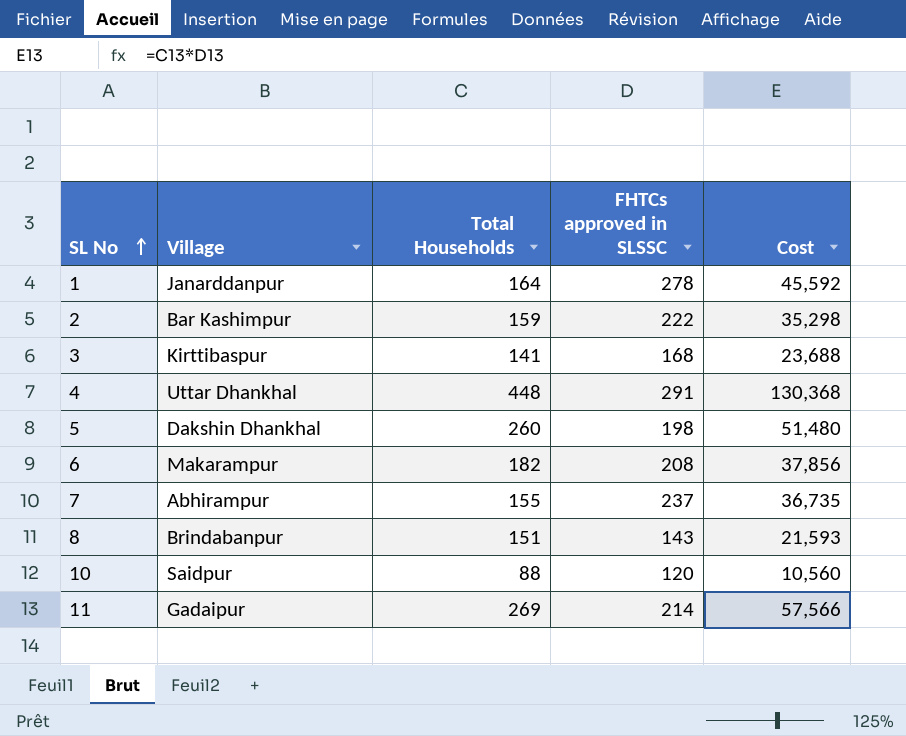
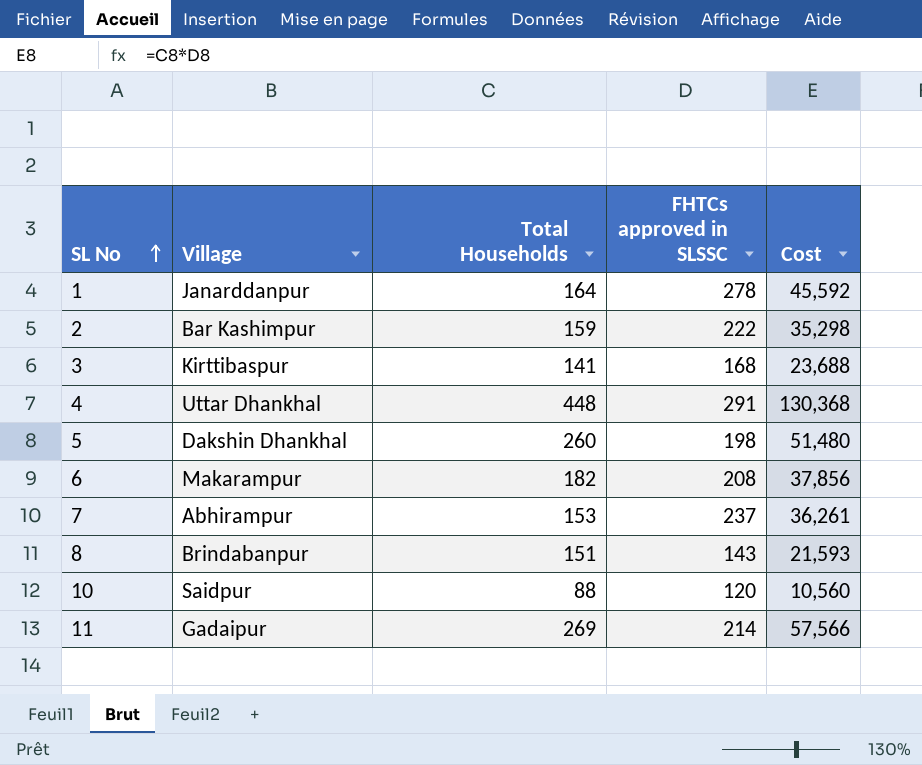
7 | Total Households: 155 -> 153
7 | Cost: 36,735 -> 36,261

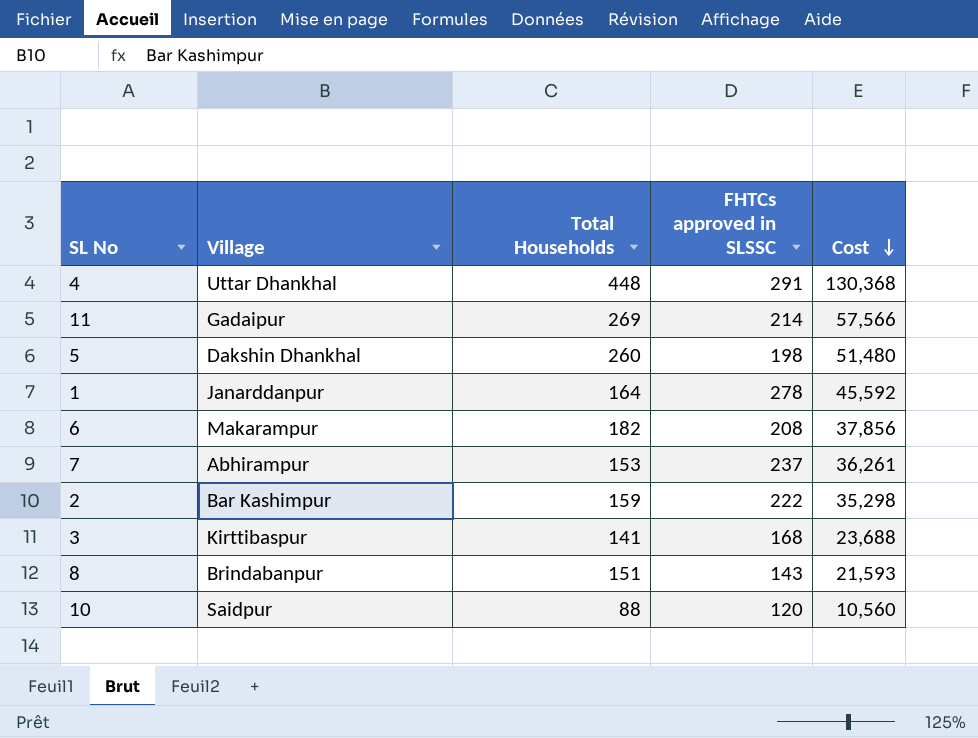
row order: SL No ascending -> Cost descending

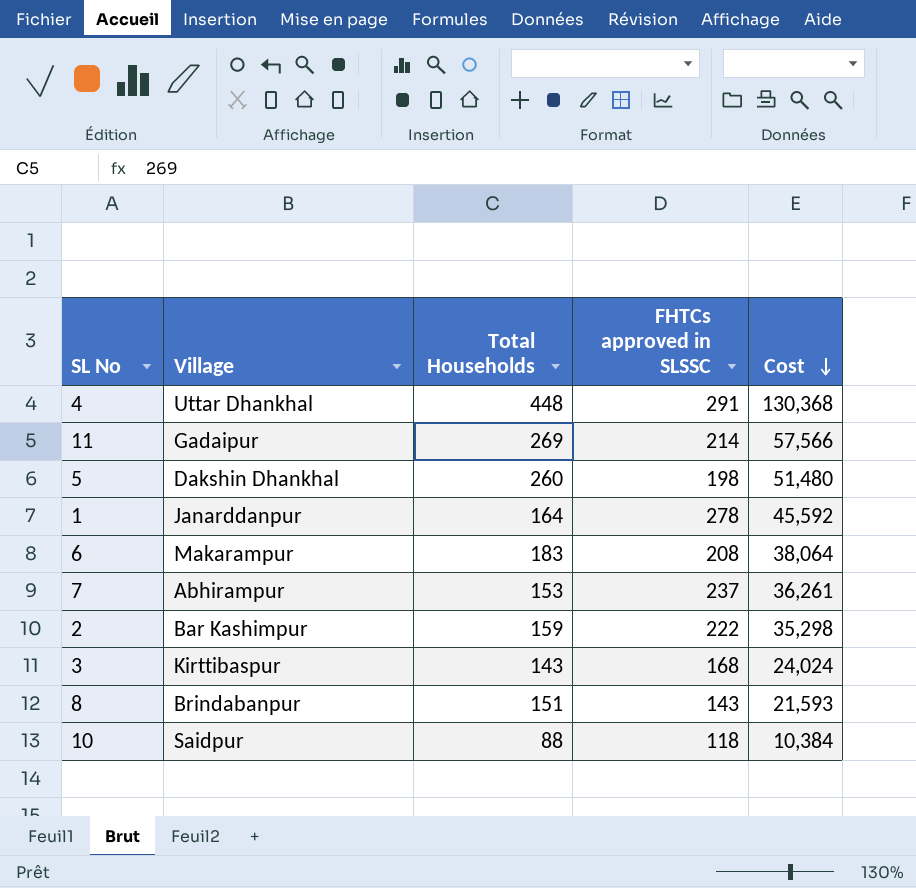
6 | Total Households: 182 -> 183
6 | Cost: 37,856 -> 38,064
3 | Total Households: 141 -> 143
3 | Cost: 23,688 -> 24,024
10 | FHTCs approved in SLSSC: 120 -> 118
10 | Cost: 10,560 -> 10,384

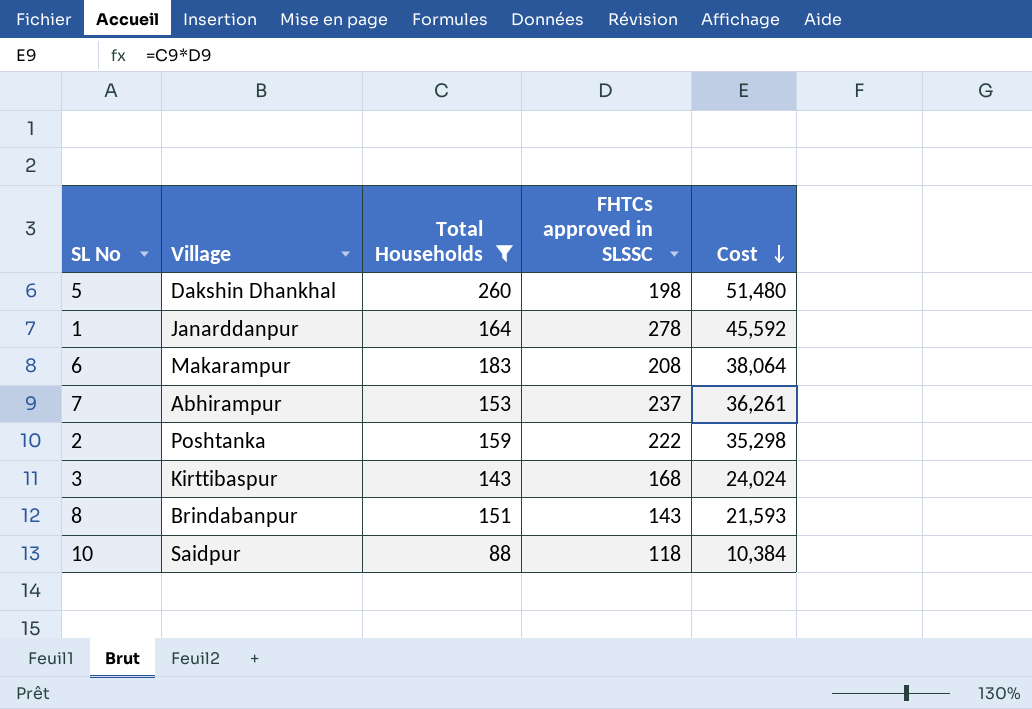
filter: none -> Total Households <= 260
2 | Village: Bar Kashimpur -> Poshtanka

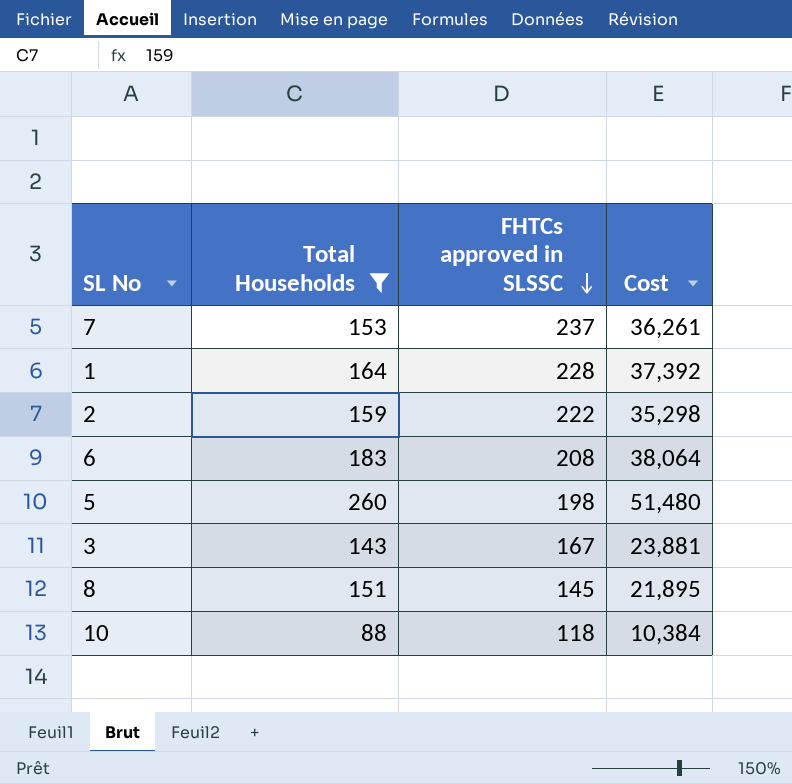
row order: Cost descending -> FHTCs approved in SLSSC descending
column Village | position: 2 -> none
1 | FHTCs approved in SLSSC: 278 -> 228
1 | Cost: 45,592 -> 37,392
3 | FHTCs approved in SLSSC: 168 -> 167
3 | Cost: 24,024 -> 23,881
8 | FHTCs approved in SLSSC: 143 -> 145
8 | Cost: 21,593 -> 21,895

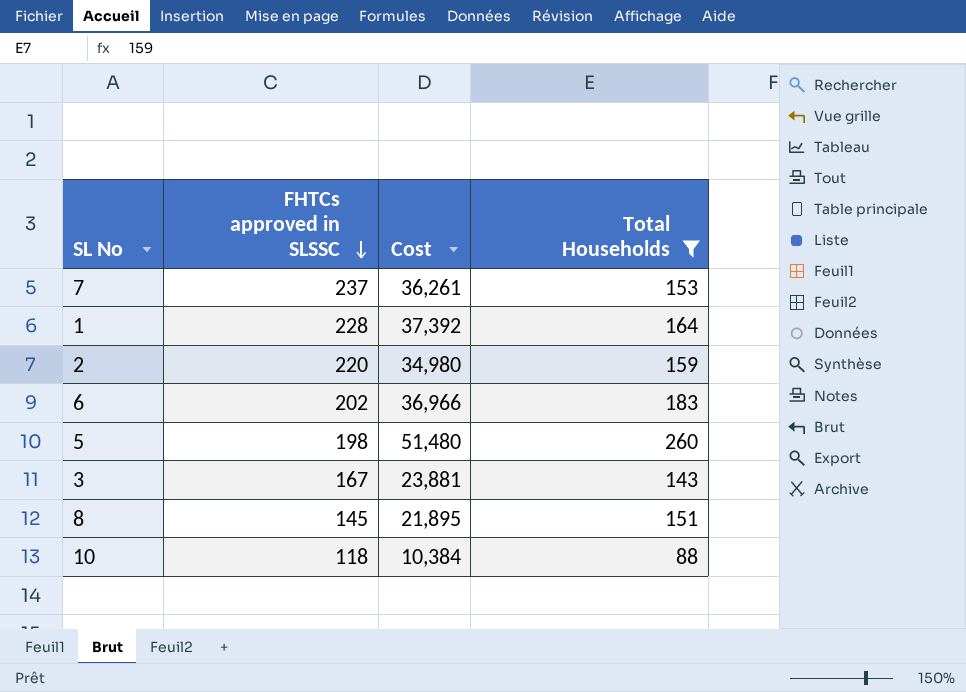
column Total Households | position: 2 -> 4
2 | FHTCs approved in SLSSC: 222 -> 220
2 | Cost: 35,298 -> 34,980
6 | FHTCs approved in SLSSC: 208 -> 202
6 | Cost: 38,064 -> 36,966

